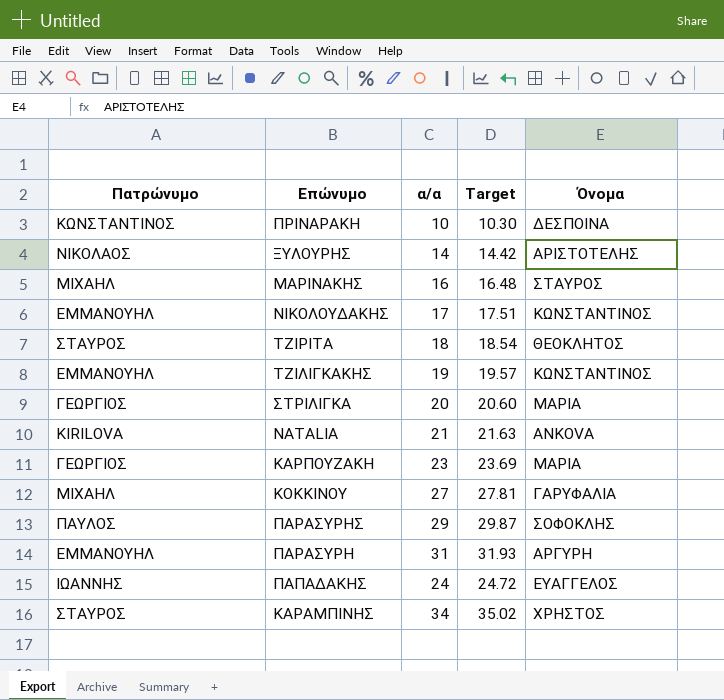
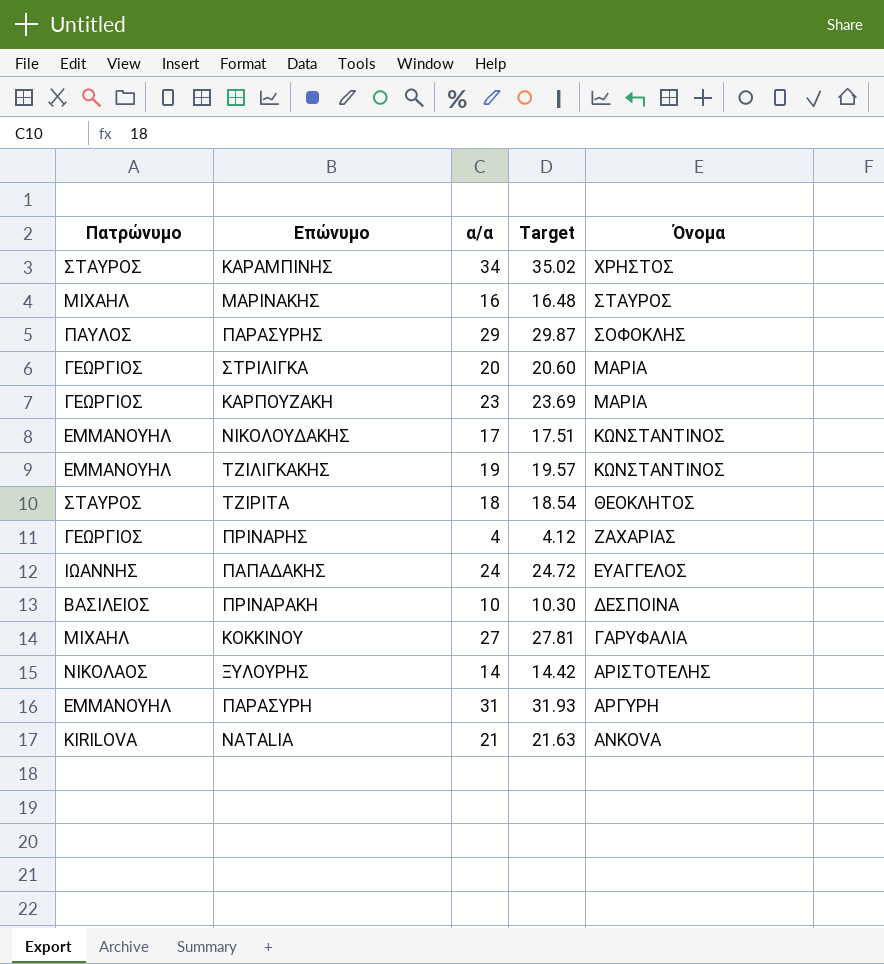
row order: none -> Όνομα descending
row ΠΡΙΝΑΡΗΣ: none -> ΓΕΩΡΓΙΟΣ | 4 | 4.12 | ΖΑΧΑΡΙΑΣ
ΠΡΙΝΑΡΑΚΗ | Πατρώνυμο: ΚΩΝΣΤΑΝΤΙΝΟΣ -> ΒΑΣΙΛΕΙΟΣ

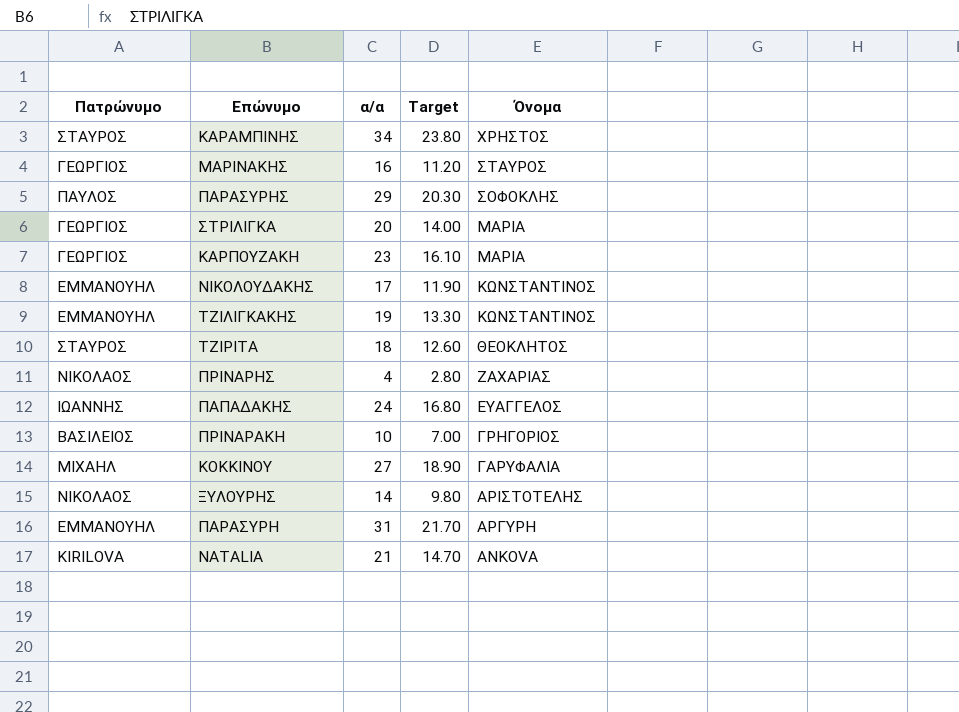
column Target | formula: [α/α] * 1.03 -> [α/α] * 0.7
ΜΑΡΙΝΑΚΗΣ | Πατρώνυμο: ΜΙΧΑΗΛ -> ΓΕΩΡΓΙΟΣ
ΠΡΙΝΑΡΗΣ | Πατρώνυμο: ΓΕΩΡΓΙΟΣ -> ΝΙΚΟΛΑΟΣ
ΠΡΙΝΑΡΑΚΗ | Όνομα: ΔΕΣΠΟΙΝΑ -> ΓΡΗΓΟΡΙΟΣ

